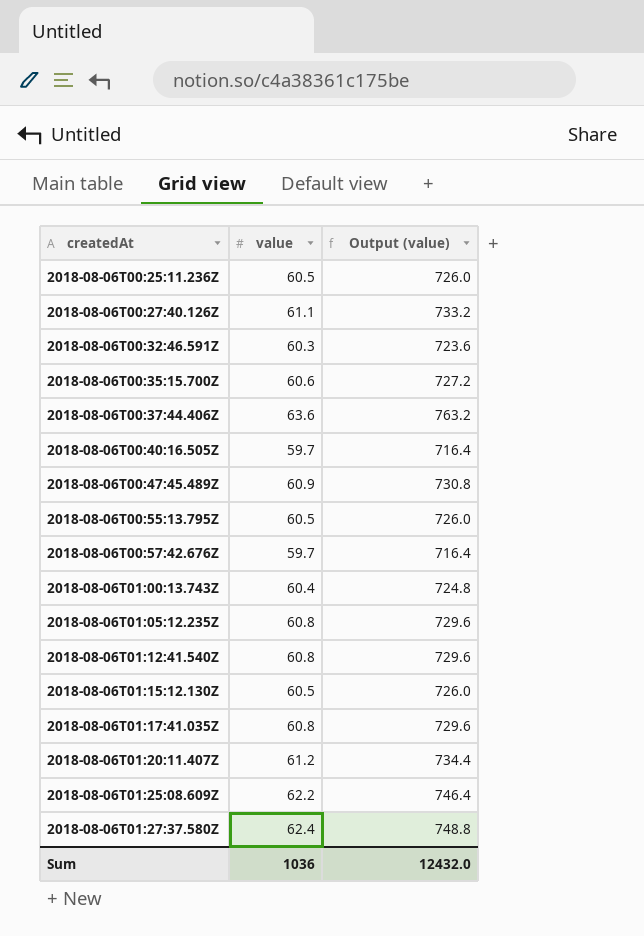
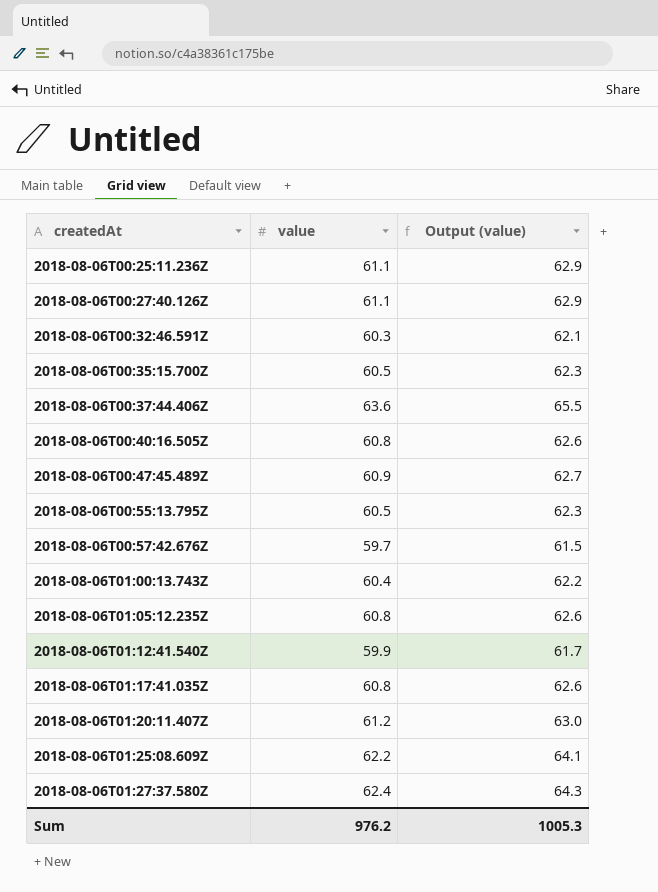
column Output (value) | formula: [value] * 12 -> [value] * 1.03
row 2018-08-06T01:15:12.130Z: 60.5 | 726.0 -> none
2018-08-06T00:25:11.236Z | value: 60.5 -> 61.1
2018-08-06T00:35:15.700Z | value: 60.6 -> 60.5
2018-08-06T00:40:16.505Z | value: 59.7 -> 60.8
2018-08-06T01:12:41.540Z | value: 60.8 -> 59.9
Sum | value: 1036 -> 976.2
Sum | Output (value): 12432.0 -> 1005.3

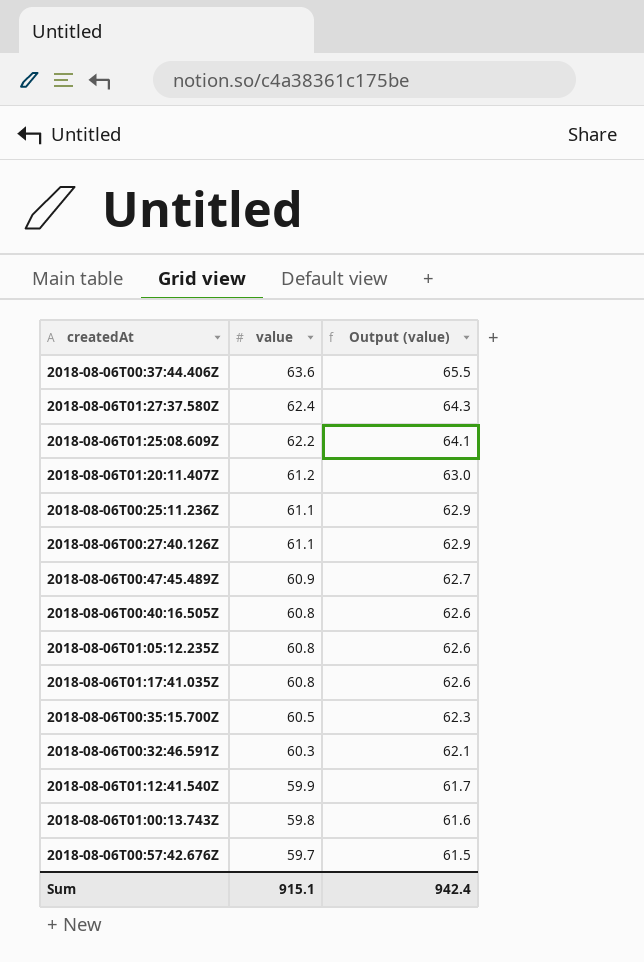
row order: createdAt ascending -> value descending
row 2018-08-06T00:55:13.795Z: 60.5 | 62.3 -> none
2018-08-06T01:00:13.743Z | value: 60.4 -> 59.8
2018-08-06T01:00:13.743Z | Output (value): 62.2 -> 61.6
Sum | value: 976.2 -> 915.1
Sum | Output (value): 1005.3 -> 942.4

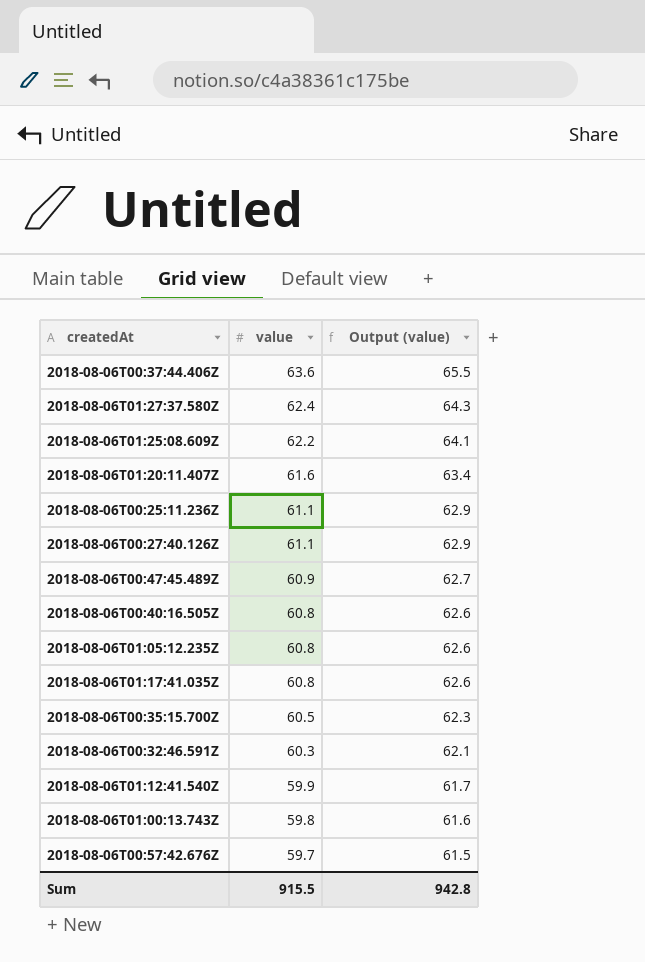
2018-08-06T01:20:11.407Z | value: 61.2 -> 61.6
2018-08-06T01:20:11.407Z | Output (value): 63.0 -> 63.4
Sum | value: 915.1 -> 915.5
Sum | Output (value): 942.4 -> 942.8

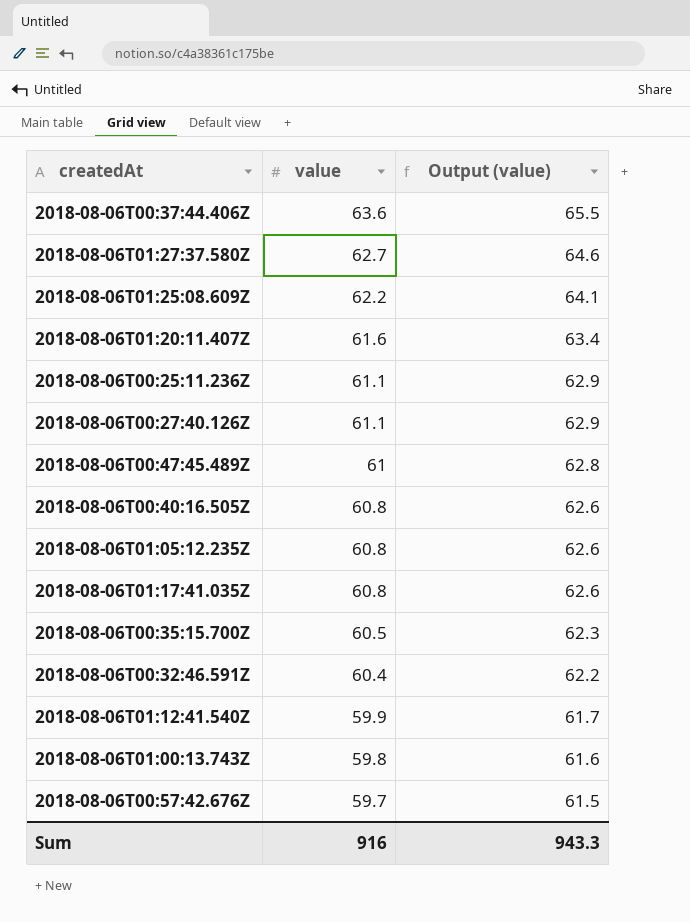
2018-08-06T01:27:37.580Z | value: 62.4 -> 62.7
2018-08-06T01:27:37.580Z | Output (value): 64.3 -> 64.6
2018-08-06T00:47:45.489Z | value: 60.9 -> 61
2018-08-06T00:47:45.489Z | Output (value): 62.7 -> 62.8
2018-08-06T00:32:46.591Z | value: 60.3 -> 60.4
2018-08-06T00:32:46.591Z | Output (value): 62.1 -> 62.2
Sum | value: 915.5 -> 916
Sum | Output (value): 942.8 -> 943.3

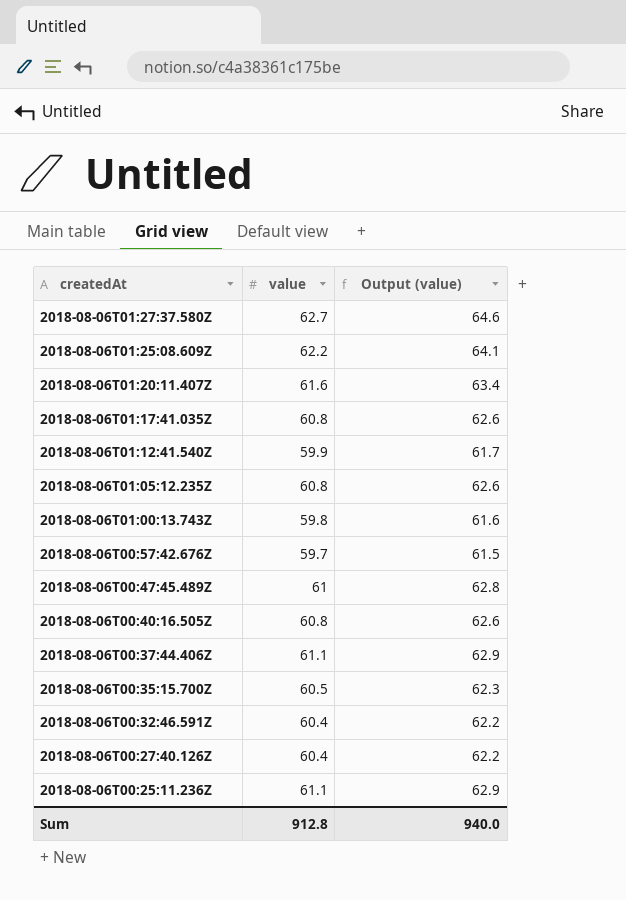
row order: value descending -> createdAt descending
2018-08-06T00:37:44.406Z | value: 63.6 -> 61.1
2018-08-06T00:37:44.406Z | Output (value): 65.5 -> 62.9
2018-08-06T00:27:40.126Z | value: 61.1 -> 60.4
2018-08-06T00:27:40.126Z | Output (value): 62.9 -> 62.2
Sum | value: 916 -> 912.8
Sum | Output (value): 943.3 -> 940.0

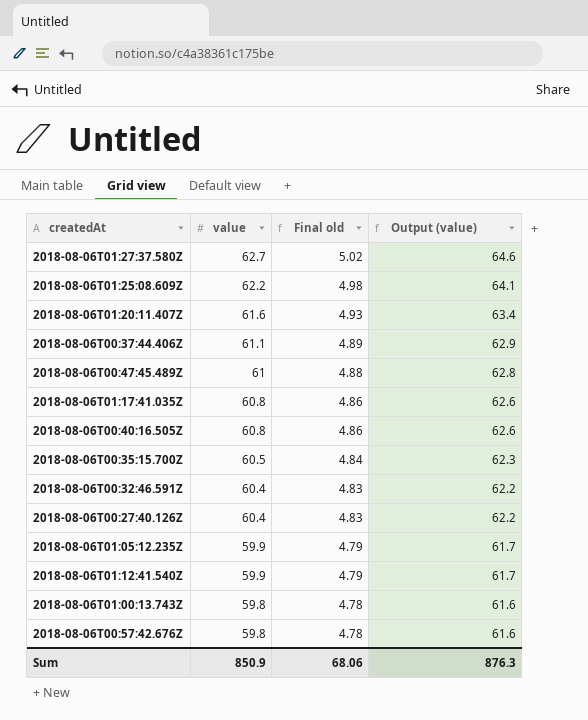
row order: createdAt descending -> value descending
column Final old | formula: none -> [value] * 0.08
row 2018-08-06T00:25:11.236Z: 61.1 | 62.9 -> none
2018-08-06T01:05:12.235Z | value: 60.8 -> 59.9
2018-08-06T01:05:12.235Z | Output (value): 62.6 -> 61.7
2018-08-06T00:57:42.676Z | value: 59.7 -> 59.8
2018-08-06T00:57:42.676Z | Output (value): 61.5 -> 61.6
Sum | value: 912.8 -> 850.9
Sum | Output (value): 940.0 -> 876.3

